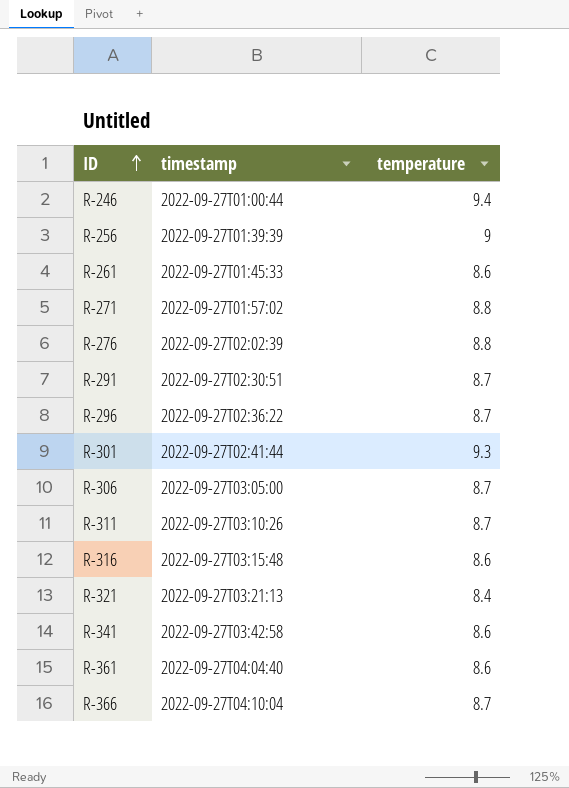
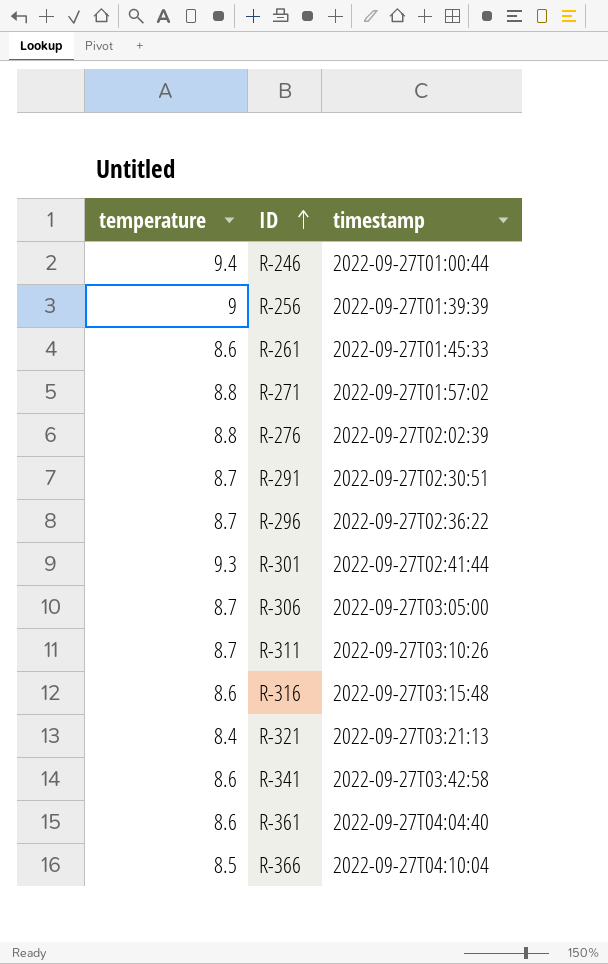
column temperature | position: 3 -> 1
R-366 | temperature: 8.7 -> 8.5

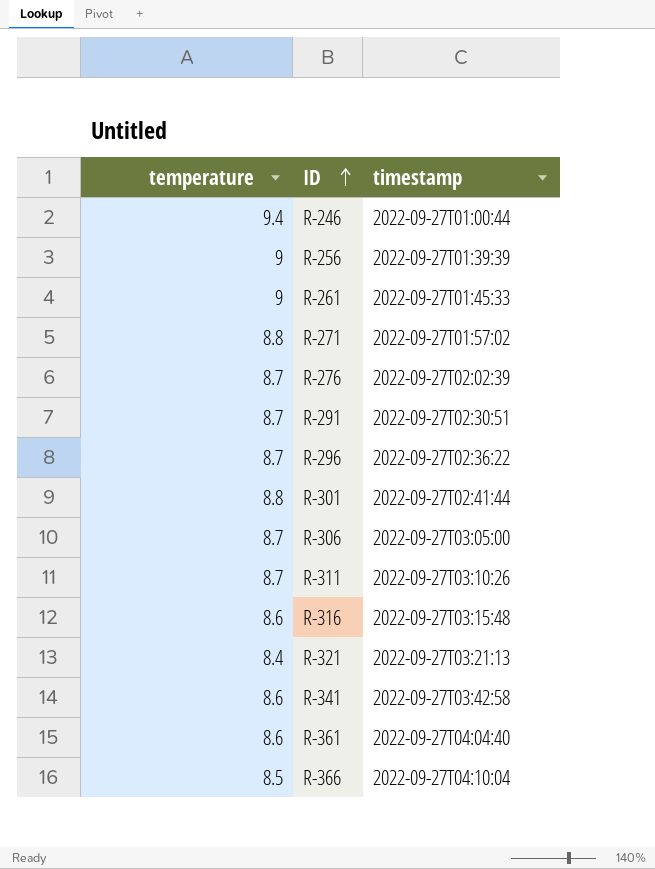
R-261 | temperature: 8.6 -> 9
R-276 | temperature: 8.8 -> 8.7
R-301 | temperature: 9.3 -> 8.8

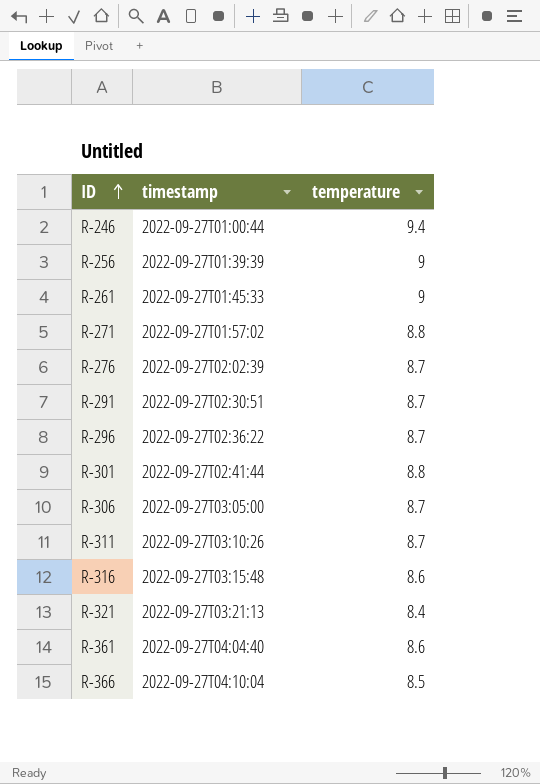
column temperature | position: 1 -> 3
row R-341: 8.6 | 2022-09-27T03:42:58 -> none

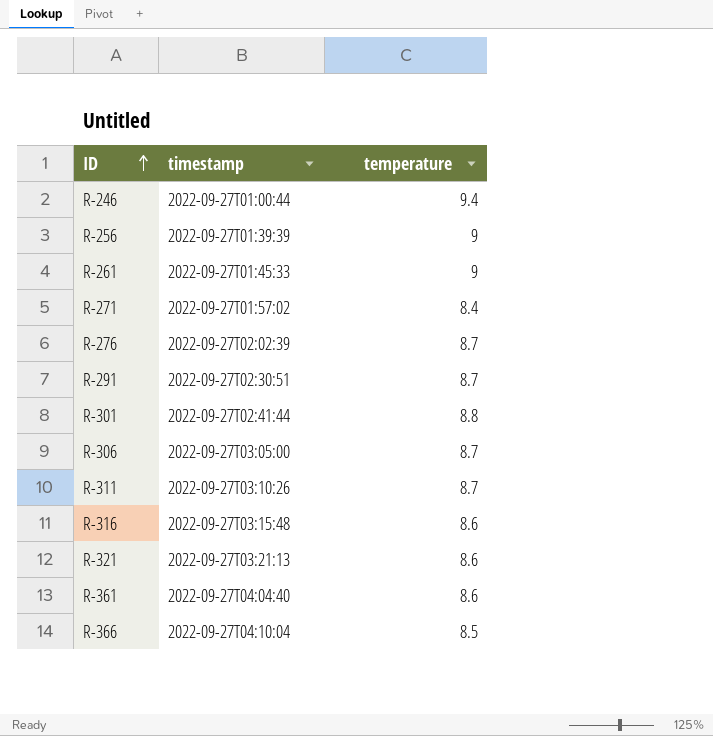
row R-296: 2022-09-27T02:36:22 | 8.7 -> none
R-271 | temperature: 8.8 -> 8.4
R-321 | temperature: 8.4 -> 8.6

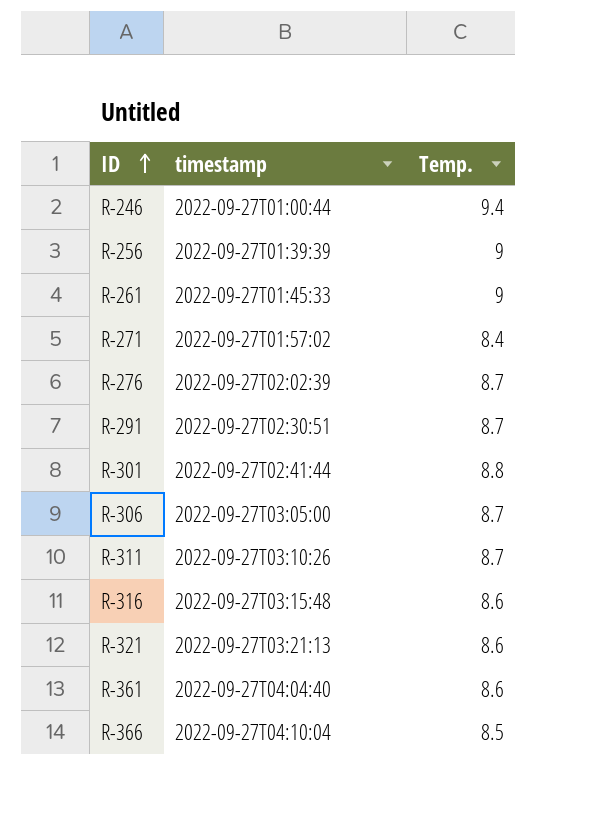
column name: temperature -> Temp.

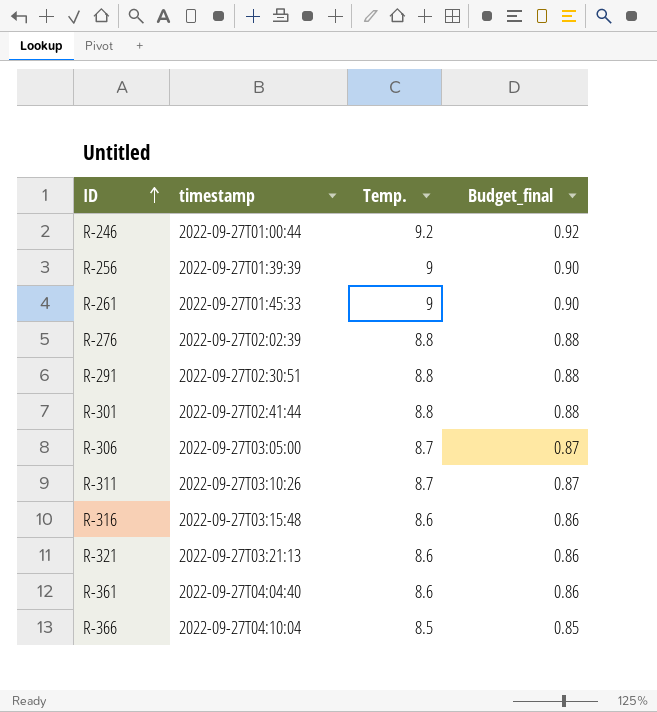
column Budget_final | formula: none -> [Temp.] * 0.1
row R-271: 2022-09-27T01:57:02 | 8.4 -> none
R-246 | Temp.: 9.4 -> 9.2
R-276 | Temp.: 8.7 -> 8.8
R-291 | Temp.: 8.7 -> 8.8

